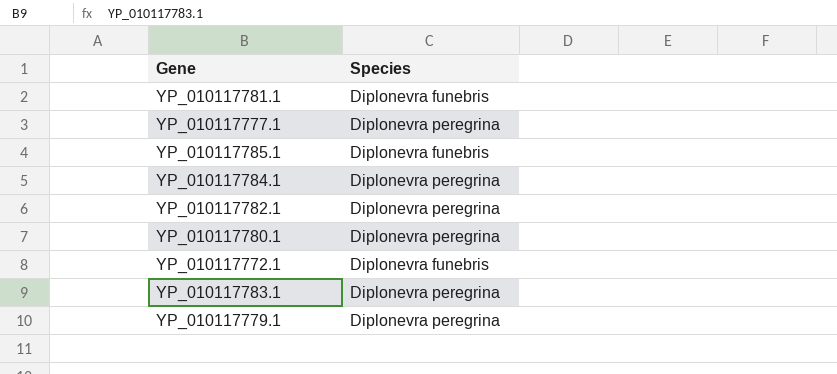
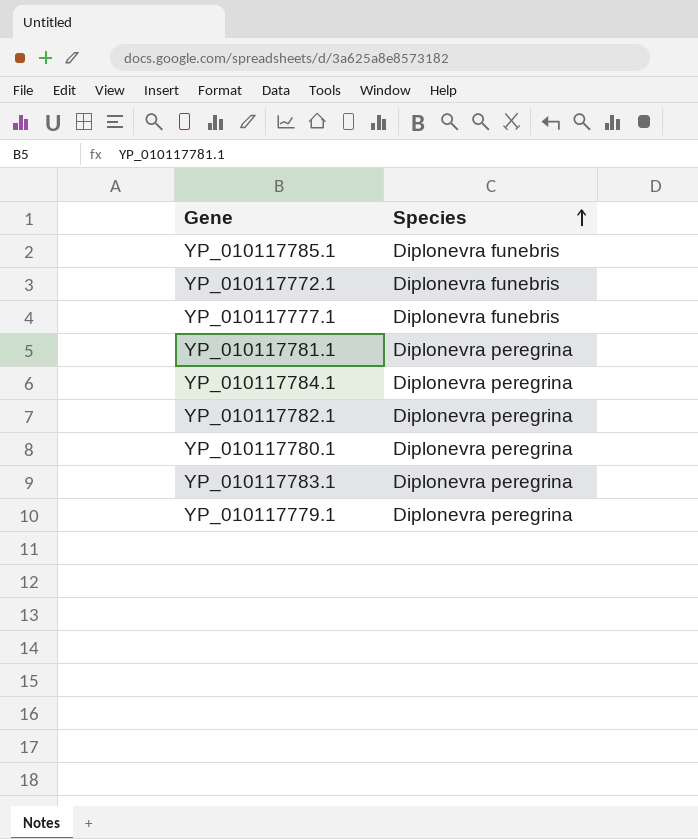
row order: none -> Species ascending
YP_010117777.1 | Species: Diplonevra peregrina -> Diplonevra funebris
YP_010117781.1 | Species: Diplonevra funebris -> Diplonevra peregrina

